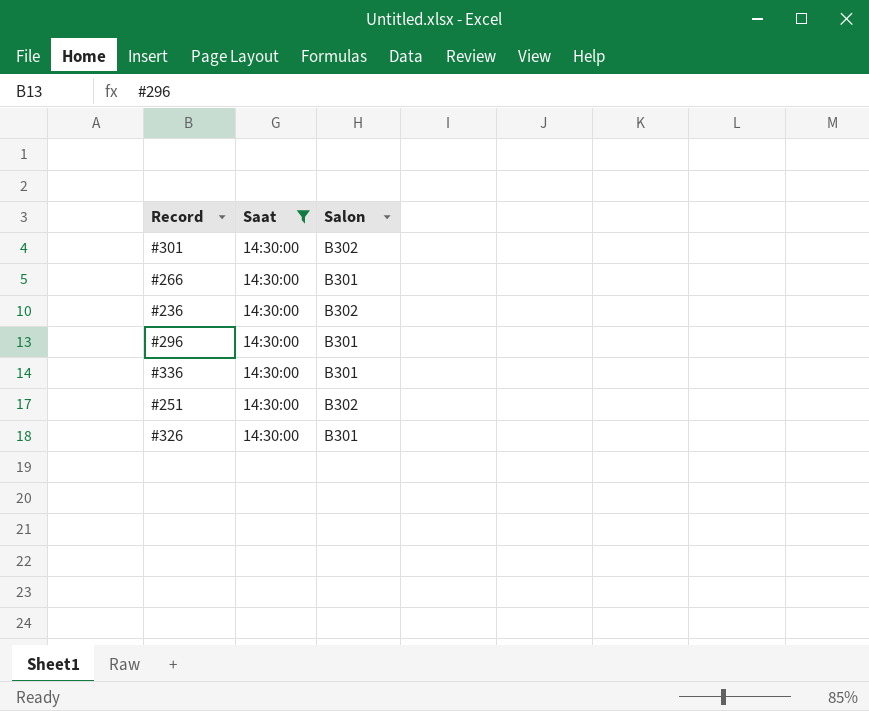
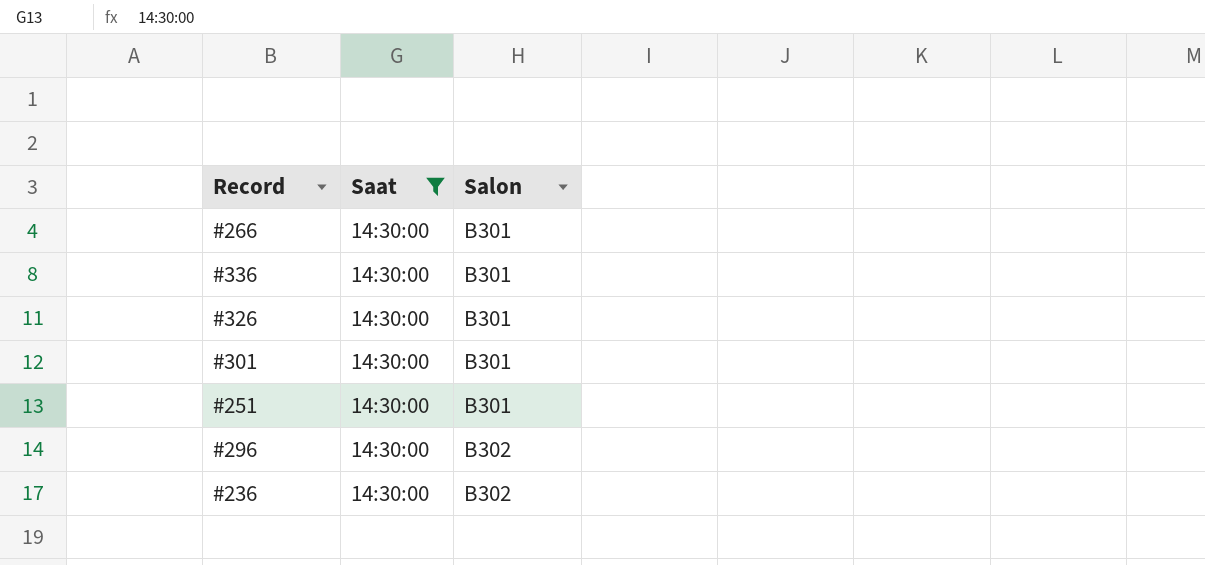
row order: none -> Salon ascending
#301 | Salon: B302 -> B301
#251 | Salon: B302 -> B301
#296 | Salon: B301 -> B302

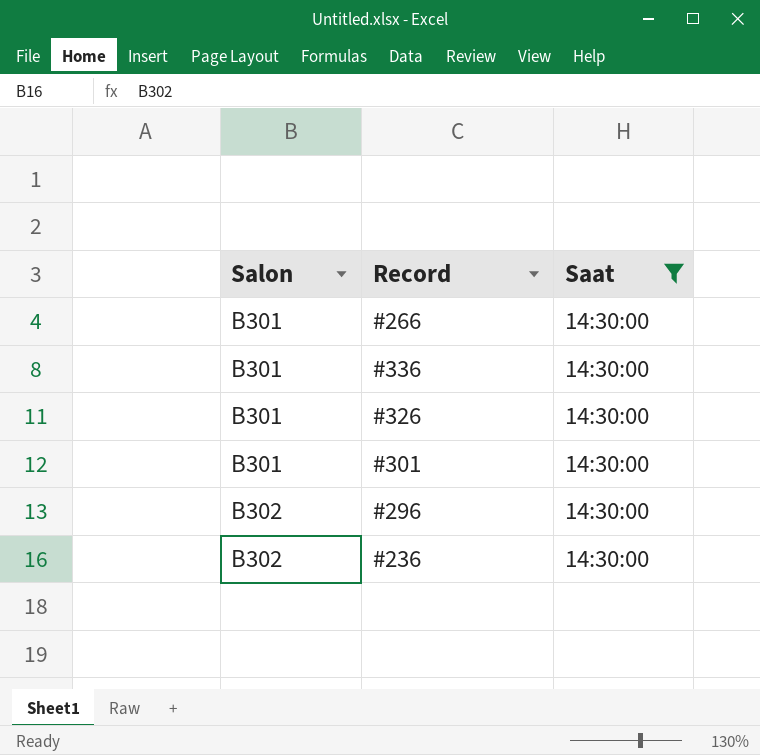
column Salon | position: 3 -> 1
row #251: 14:30:00 | B301 -> none

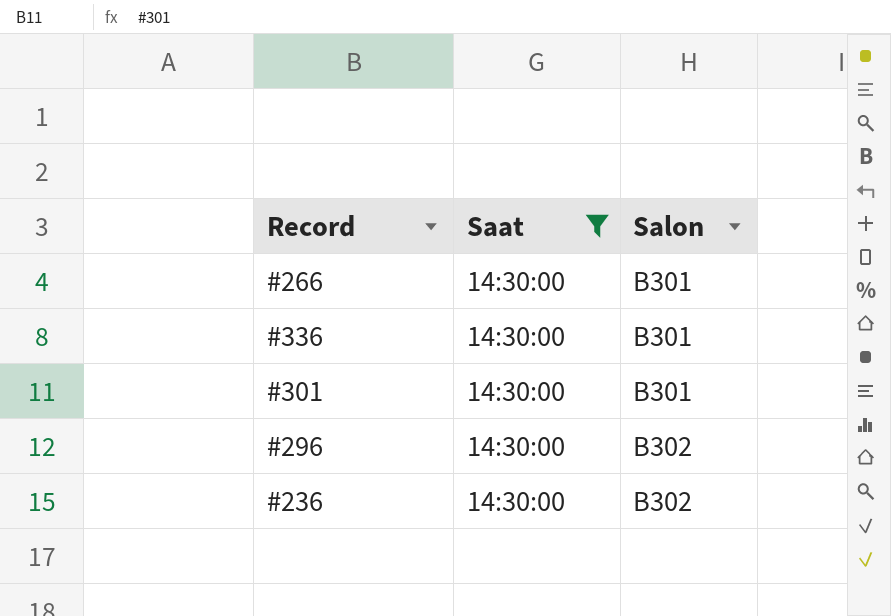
column Salon | position: 1 -> 3
row #326: B301 | 14:30:00 -> none

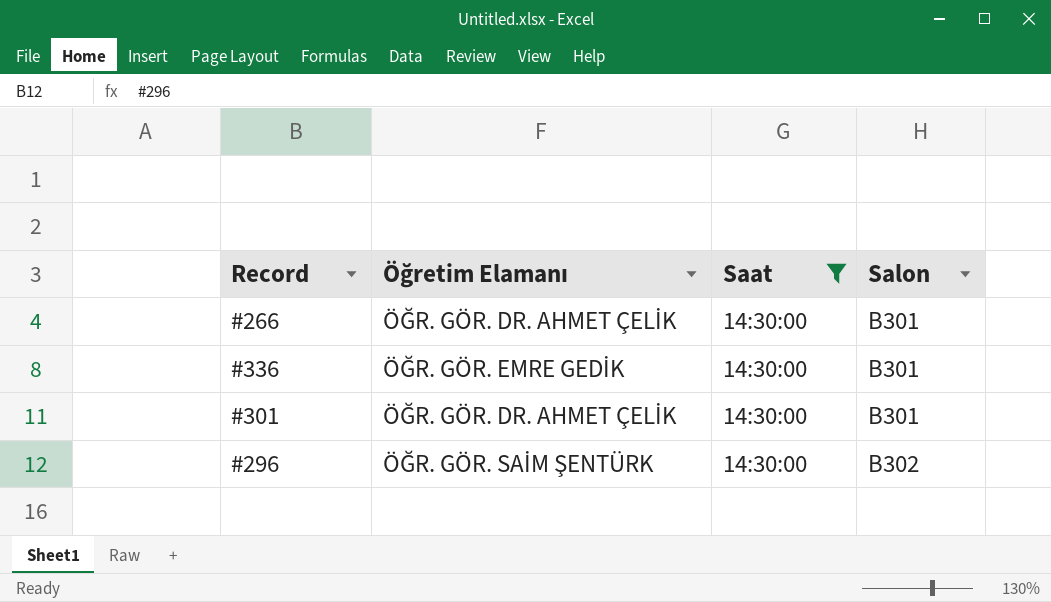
column Öğretim Elamanı | position: none -> 2
row #236: 14:30:00 | B302 -> none

